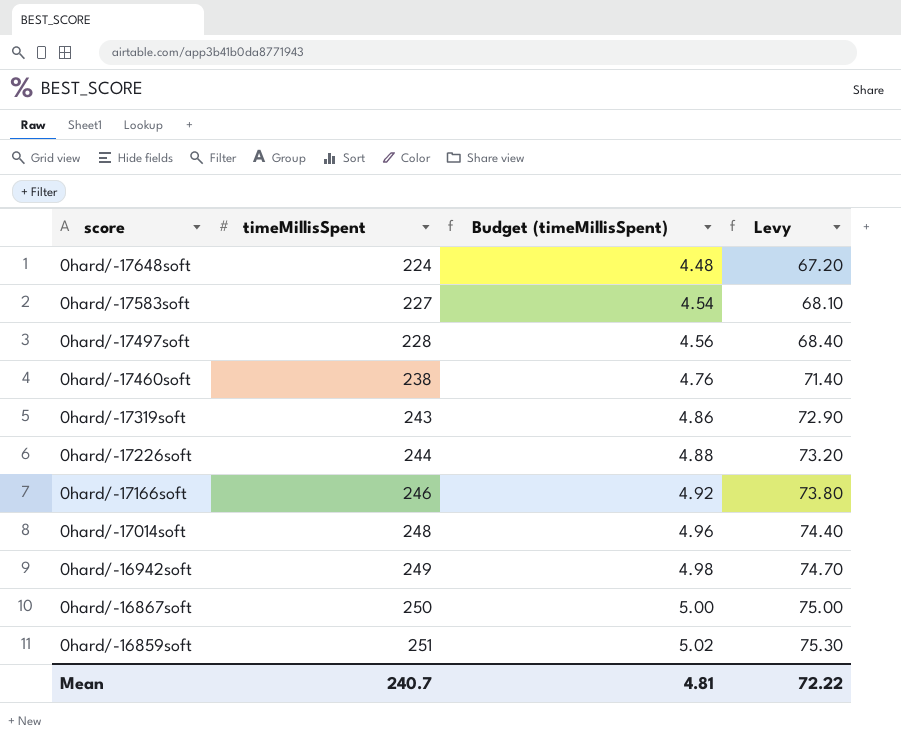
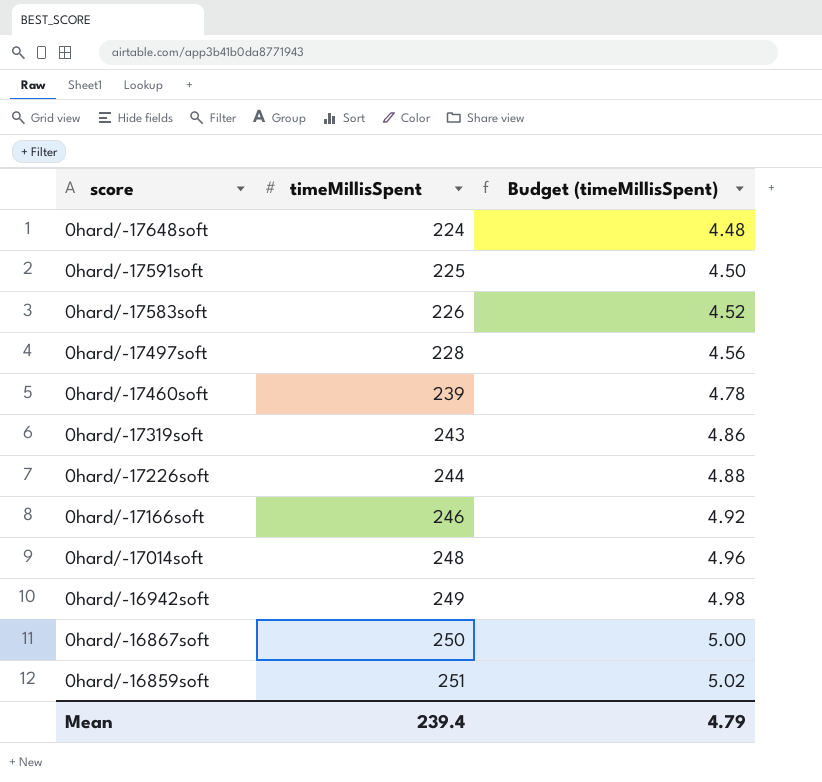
column Levy | formula: [timeMillisSpent] * 0.3 -> none
row 0hard/-17591soft: none -> 225 | 4.50
0hard/-17583soft | timeMillisSpent: 227 -> 226
0hard/-17583soft | Budget (timeMillisSpent): 4.54 -> 4.52
0hard/-17460soft | timeMillisSpent: 238 -> 239
0hard/-17460soft | Budget (timeMillisSpent): 4.76 -> 4.78
Mean | timeMillisSpent: 240.7 -> 239.4
Mean | Budget (timeMillisSpent): 4.81 -> 4.79

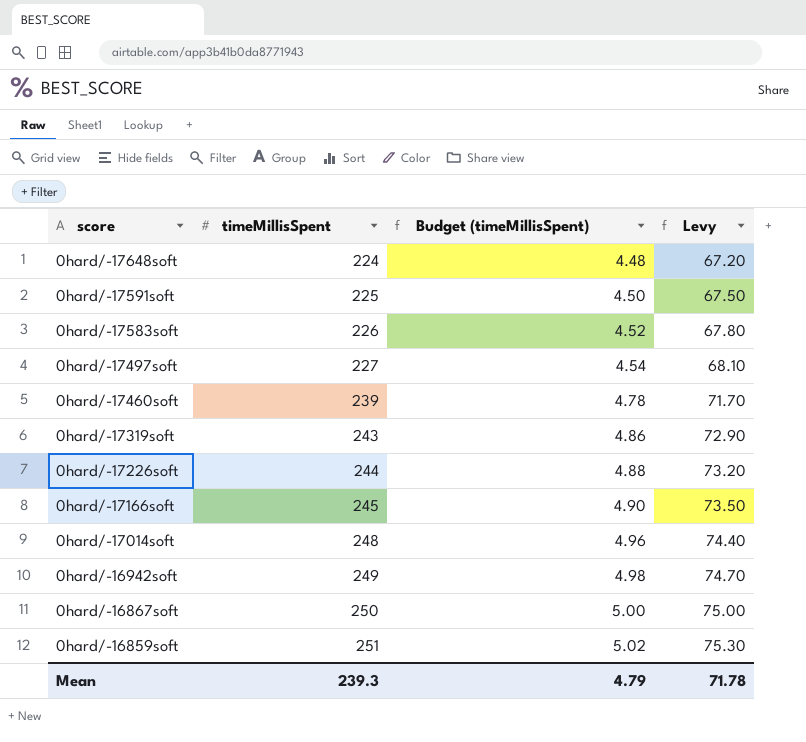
column Levy | formula: none -> [timeMillisSpent] * 0.3
0hard/-17497soft | timeMillisSpent: 228 -> 227
0hard/-17497soft | Budget (timeMillisSpent): 4.56 -> 4.54
0hard/-17166soft | timeMillisSpent: 246 -> 245
0hard/-17166soft | Budget (timeMillisSpent): 4.92 -> 4.90
Mean | timeMillisSpent: 239.4 -> 239.3

